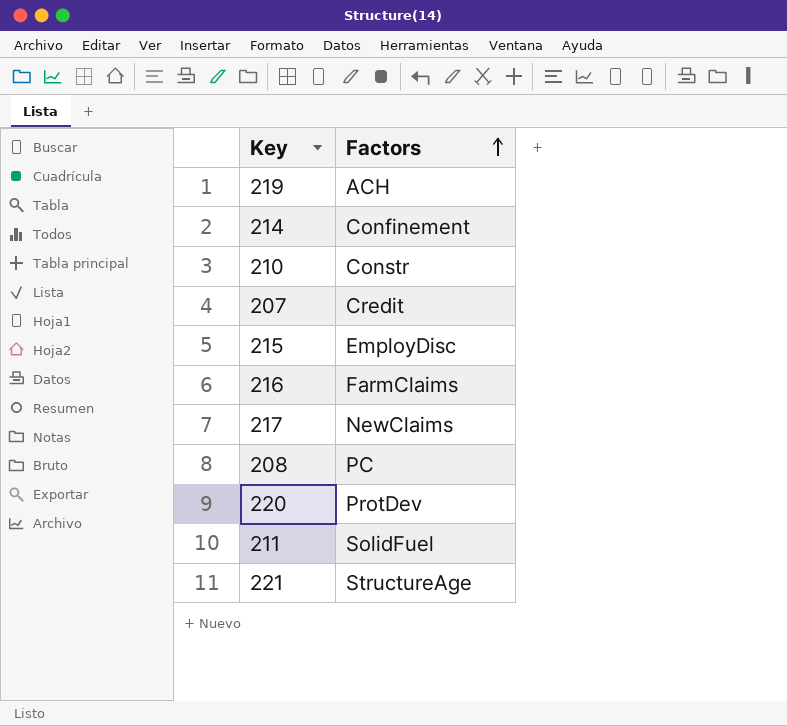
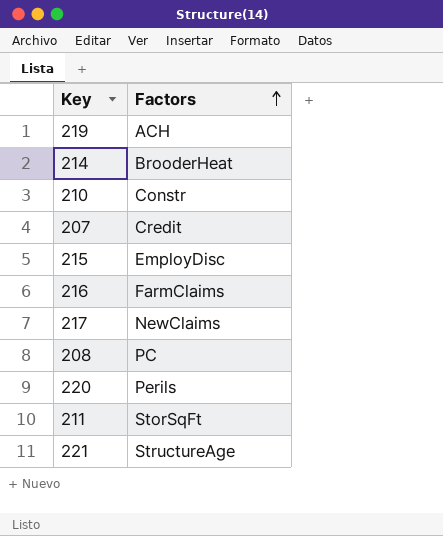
214 | Factors: Confinement -> BrooderHeat
220 | Factors: ProtDev -> Perils
211 | Factors: SolidFuel -> StorSqFt

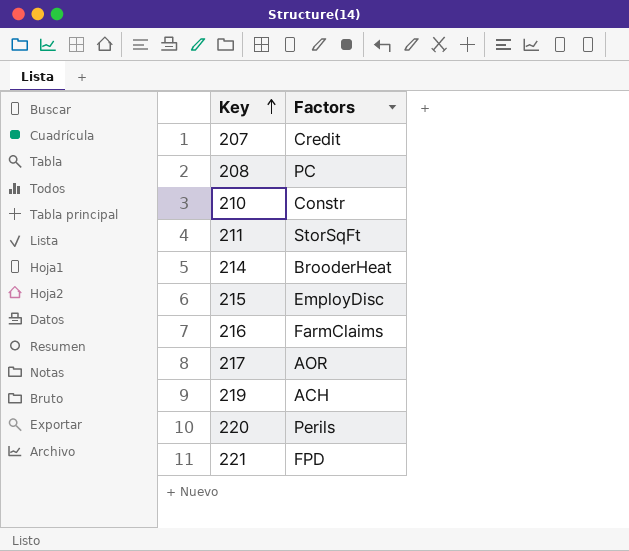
row order: Factors ascending -> Key ascending
217 | Factors: NewClaims -> AOR
221 | Factors: StructureAge -> FPD

